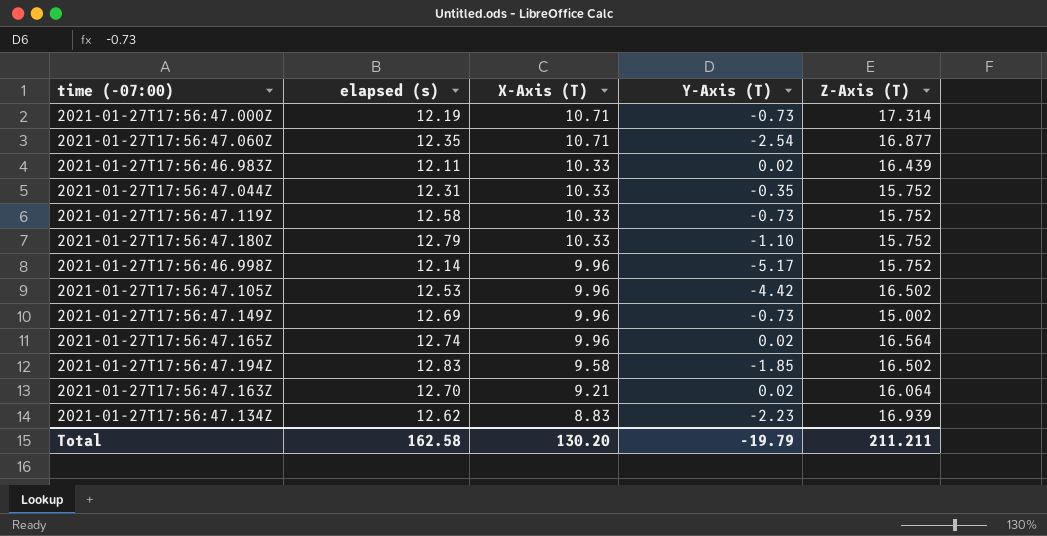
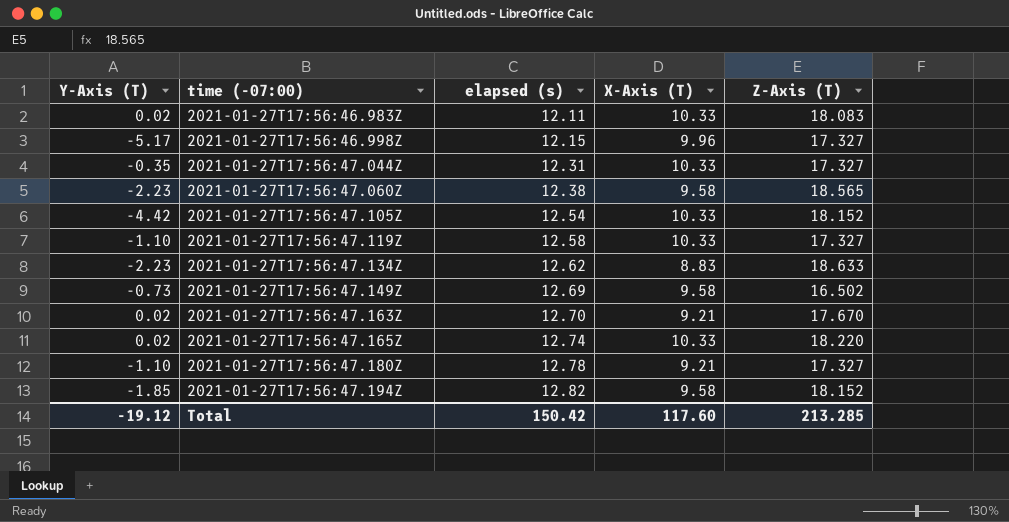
row order: X-Axis (T) descending -> time (-07:00) ascending
column Y-Axis (T) | position: 4 -> 1
row 2021-01-27T17:56:47.000Z: 12.19 | 10.71 | -0.73 | 17.314 -> none
2021-01-27T17:56:46.983Z | Z-Axis (T): 16.439 -> 18.083
2021-01-27T17:56:46.998Z | elapsed (s): 12.14 -> 12.15
2021-01-27T17:56:46.998Z | Z-Axis (T): 15.752 -> 17.327
2021-01-27T17:56:47.044Z | Z-Axis (T): 15.752 -> 17.327
2021-01-27T17:56:47.060Z | Y-Axis (T): -2.54 -> -2.23
2021-01-27T17:56:47.060Z | elapsed (s): 12.35 -> 12.38
2021-01-27T17:56:47.060Z | X-Axis (T): 10.71 -> 9.58
2021-01-27T17:56:47.060Z | Z-Axis (T): 16.877 -> 18.565
2021-01-27T17:56:47.105Z | elapsed (s): 12.53 -> 12.54
2021-01-27T17:56:47.105Z | X-Axis (T): 9.96 -> 10.33
2021-01-27T17:56:47.105Z | Z-Axis (T): 16.502 -> 18.152
2021-01-27T17:56:47.119Z | Y-Axis (T): -0.73 -> -1.10
2021-01-27T17:56:47.119Z | Z-Axis (T): 15.752 -> 17.327
2021-01-27T17:56:47.134Z | Z-Axis (T): 16.939 -> 18.633
2021-01-27T17:56:47.149Z | X-Axis (T): 9.96 -> 9.58
2021-01-27T17:56:47.149Z | Z-Axis (T): 15.002 -> 16.502
2021-01-27T17:56:47.163Z | Z-Axis (T): 16.064 -> 17.670
2021-01-27T17:56:47.165Z | X-Axis (T): 9.96 -> 10.33
2021-01-27T17:56:47.165Z | Z-Axis (T): 16.564 -> 18.220
2021-01-27T17:56:47.180Z | elapsed (s): 12.79 -> 12.78
2021-01-27T17:56:47.180Z | X-Axis (T): 10.33 -> 9.21
2021-01-27T17:56:47.180Z | Z-Axis (T): 15.752 -> 17.327
2021-01-27T17:56:47.194Z | elapsed (s): 12.83 -> 12.82
2021-01-27T17:56:47.194Z | Z-Axis (T): 16.502 -> 18.152
Total | Y-Axis (T): -19.79 -> -19.12
Total | elapsed (s): 162.58 -> 150.42
Total | X-Axis (T): 130.20 -> 117.60
Total | Z-Axis (T): 211.211 -> 213.285

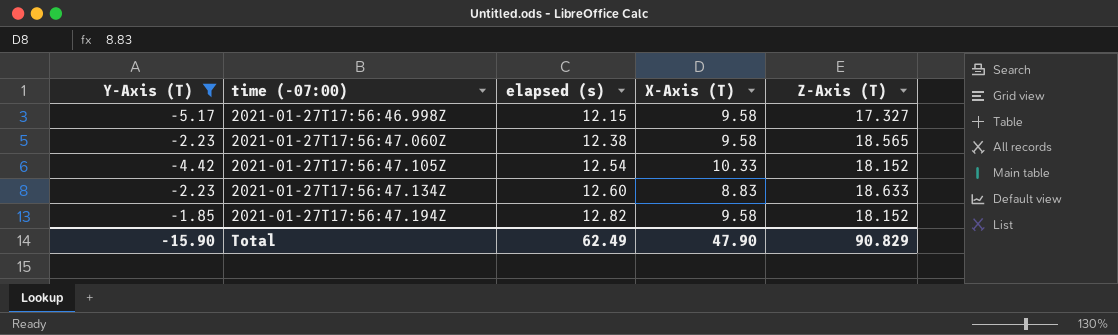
filter: none -> Y-Axis (T) <= -1.85
2021-01-27T17:56:46.998Z | X-Axis (T): 9.96 -> 9.58
2021-01-27T17:56:47.134Z | elapsed (s): 12.62 -> 12.60
Total | Y-Axis (T): -19.12 -> -15.90
Total | elapsed (s): 150.42 -> 62.49
Total | X-Axis (T): 117.60 -> 47.90
Total | Z-Axis (T): 213.285 -> 90.829

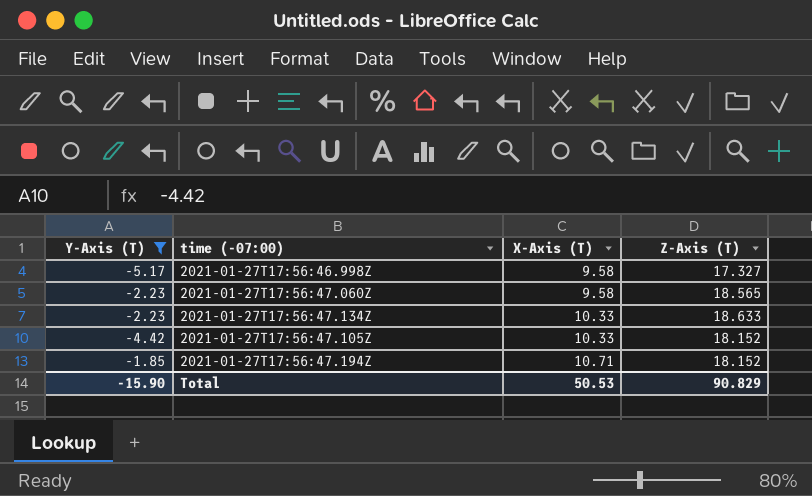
row order: time (-07:00) ascending -> X-Axis (T) ascending
column elapsed (s) | position: 3 -> none
2021-01-27T17:56:47.134Z | X-Axis (T): 8.83 -> 10.33
2021-01-27T17:56:47.194Z | X-Axis (T): 9.58 -> 10.71
Total | X-Axis (T): 47.90 -> 50.53

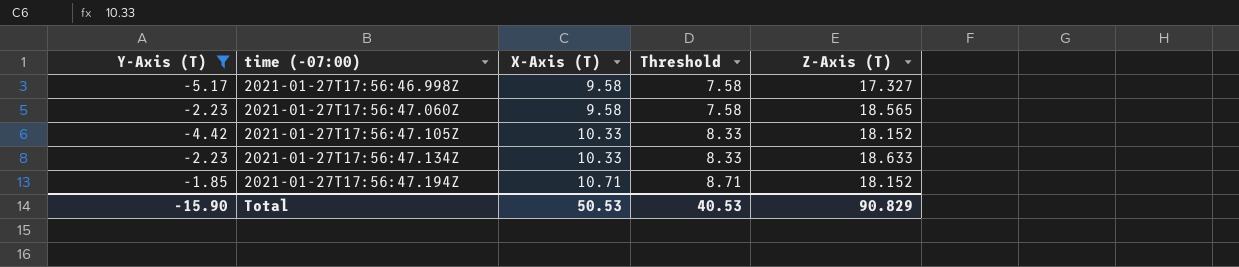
row order: X-Axis (T) ascending -> time (-07:00) ascending
column Threshold | formula: none -> [X-Axis (T)] - 2

